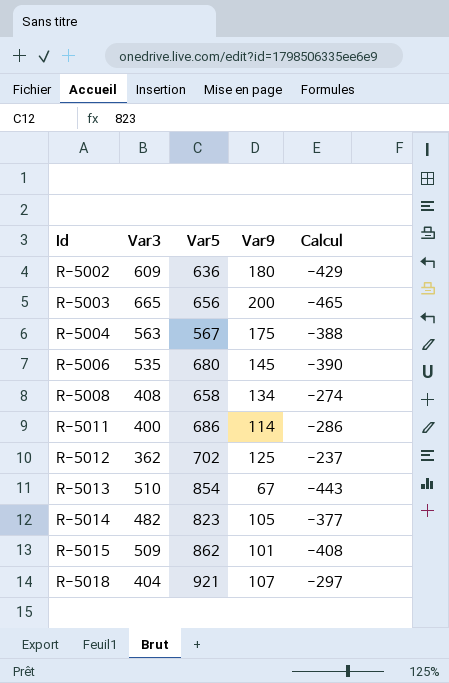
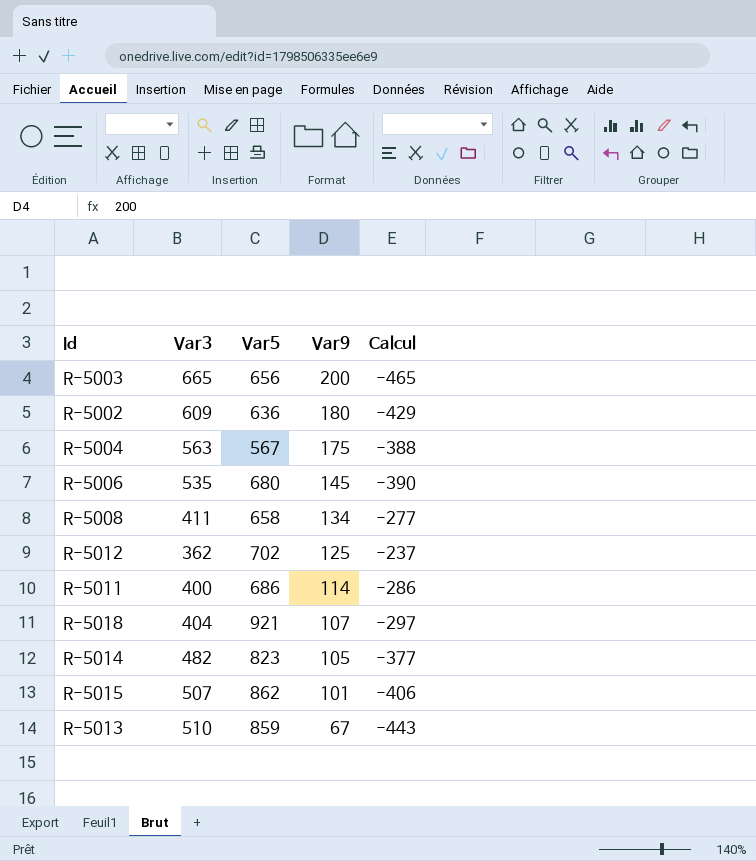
row order: Id ascending -> Var9 descending
R-5008 | Var3: 408 -> 411
R-5008 | Calcul: -274 -> -277
R-5015 | Var3: 509 -> 507
R-5015 | Calcul: -408 -> -406
R-5013 | Var5: 854 -> 859

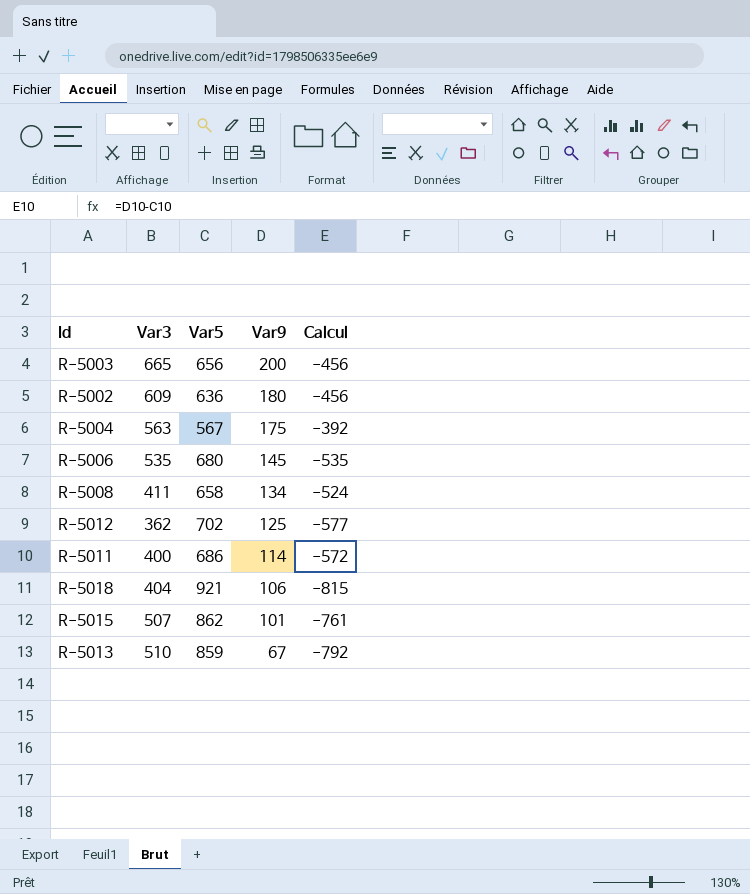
column Calcul | formula: [Var9] - [Var3] -> [Var9] - [Var5]
row R-5014: 482 | 823 | 105 | -377 -> none
R-5018 | Var9: 107 -> 106

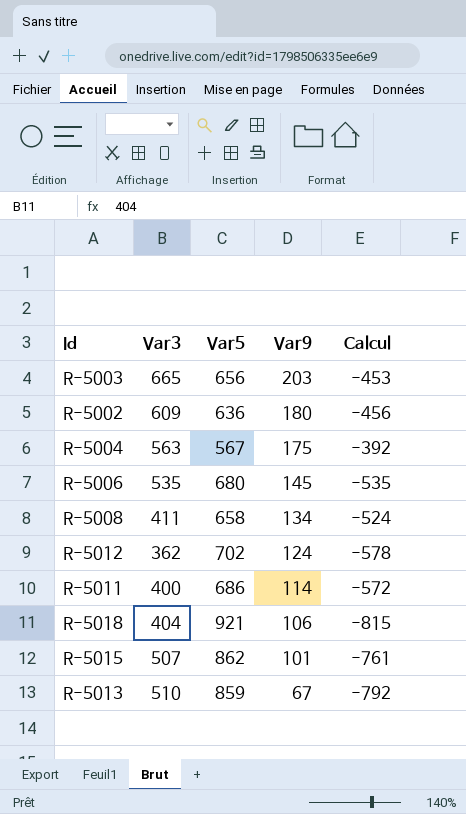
R-5003 | Var9: 200 -> 203
R-5003 | Calcul: -456 -> -453
R-5012 | Var9: 125 -> 124
R-5012 | Calcul: -577 -> -578

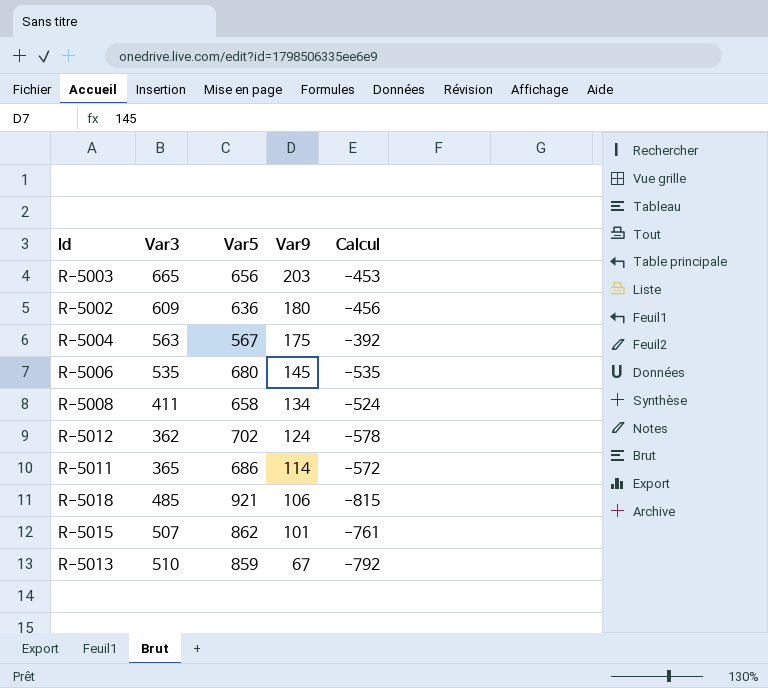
R-5011 | Var3: 400 -> 365
R-5018 | Var3: 404 -> 485

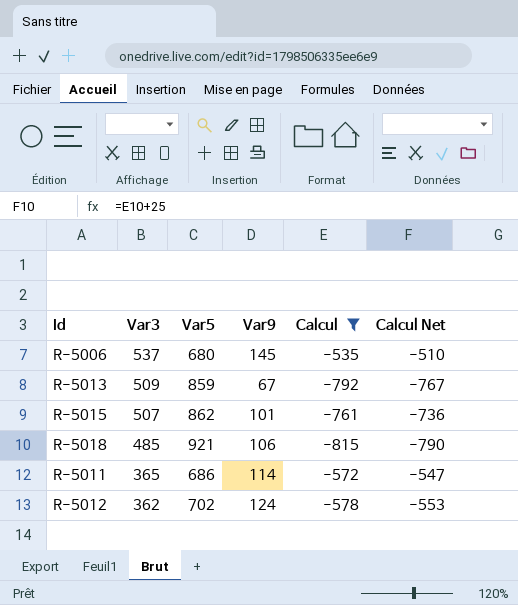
filter: none -> Calcul <= -535
row order: Var9 descending -> Var3 descending
column Calcul Net | formula: none -> [Calcul] + 25
R-5006 | Var3: 535 -> 537
R-5013 | Var3: 510 -> 509

